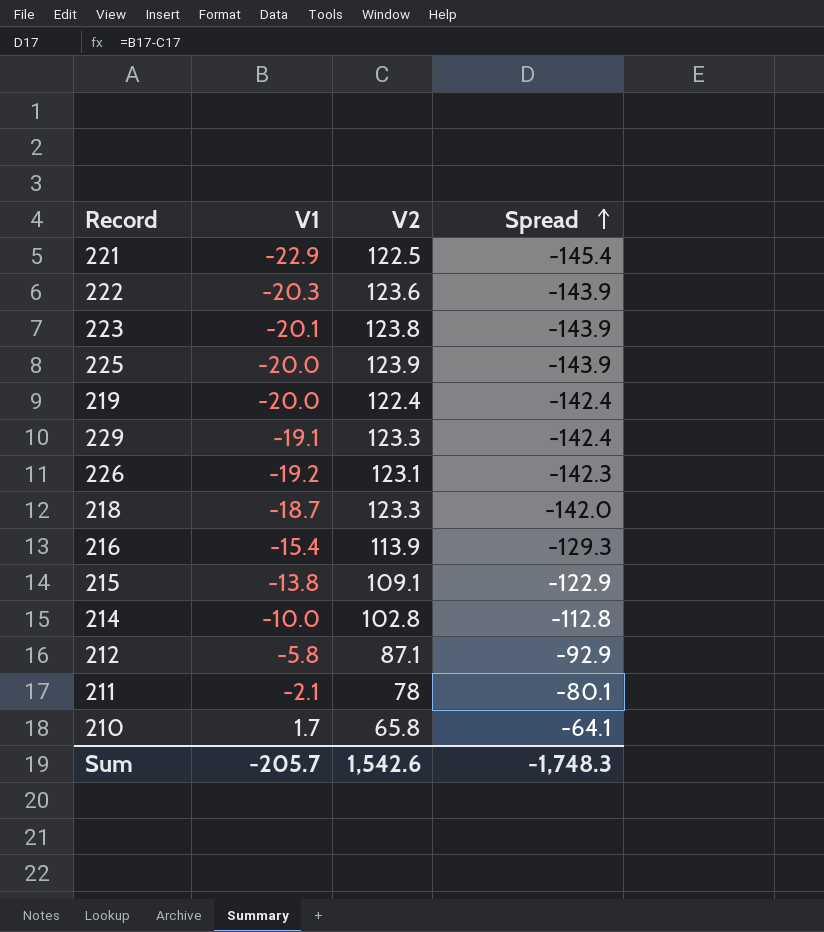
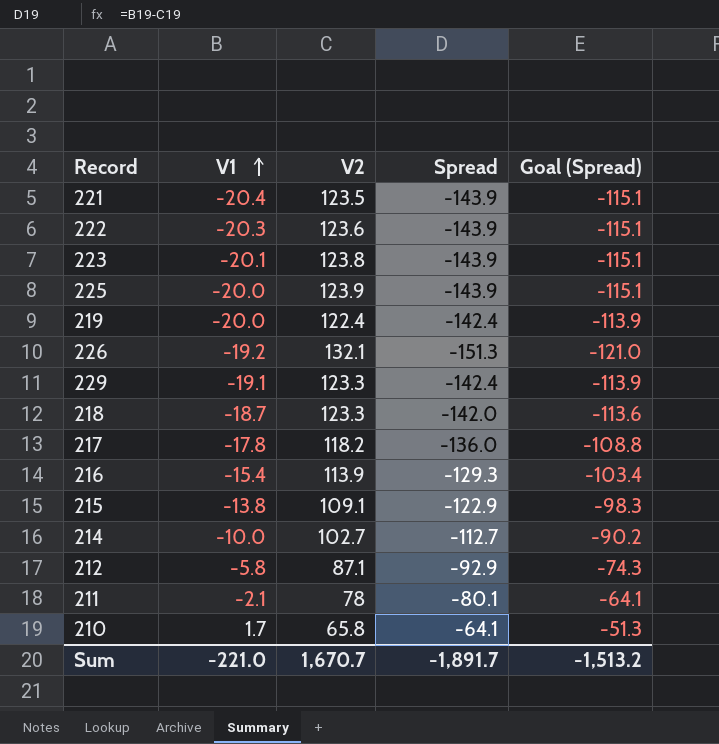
row order: Spread ascending -> V1 ascending
column Goal (Spread) | formula: none -> [Spread] * 0.8
221 | V1: -22.9 -> -20.4
221 | V2: 122.5 -> 123.5
221 | Spread: -145.4 -> -143.9
226 | V2: 123.1 -> 132.1
226 | Spread: -142.3 -> -151.3
row 217: none -> -17.8 | 118.2 | -136.0 | -108.8
214 | V2: 102.8 -> 102.7
214 | Spread: -112.8 -> -112.7
Sum | V1: -205.7 -> -221.0
Sum | V2: 1,542.6 -> 1,670.7
Sum | Spread: -1,748.3 -> -1,891.7

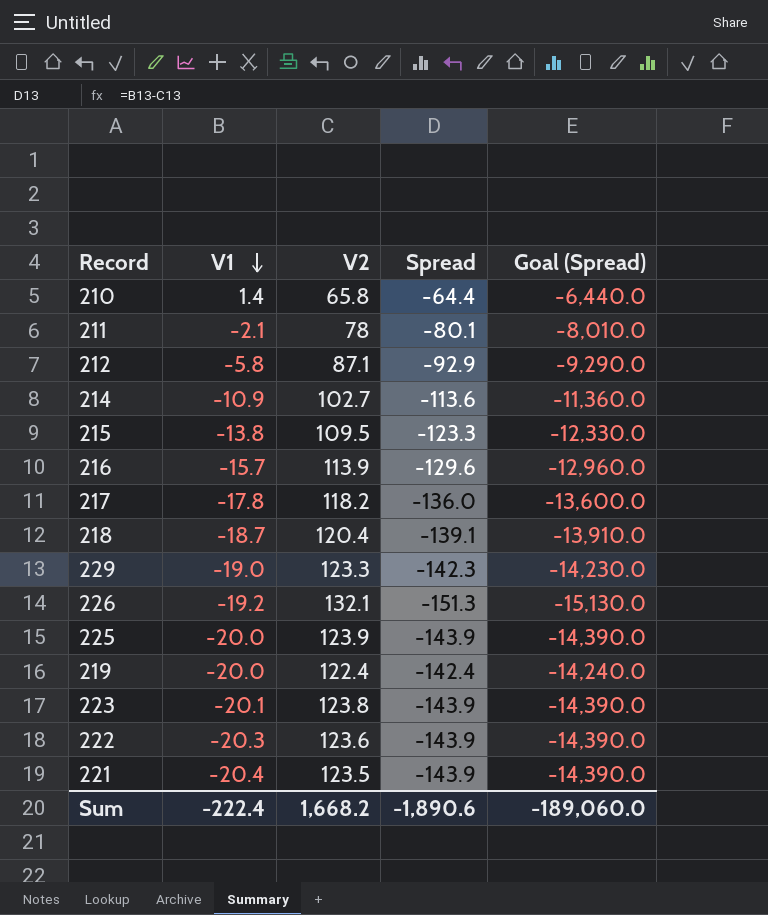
row order: V1 ascending -> V1 descending
column Goal (Spread) | formula: [Spread] * 0.8 -> [Spread] * 100
210 | V1: 1.7 -> 1.4
210 | Spread: -64.1 -> -64.4
214 | V1: -10.0 -> -10.9
214 | Spread: -112.7 -> -113.6
215 | V2: 109.1 -> 109.5
215 | Spread: -122.9 -> -123.3
216 | V1: -15.4 -> -15.7
216 | Spread: -129.3 -> -129.6
218 | V2: 123.3 -> 120.4
218 | Spread: -142.0 -> -139.1
229 | V1: -19.1 -> -19.0
229 | Spread: -142.4 -> -142.3
Sum | V1: -221.0 -> -222.4
Sum | V2: 1,670.7 -> 1,668.2
Sum | Spread: -1,891.7 -> -1,890.6
Sum | Goal (Spread): -1,513.2 -> -189,060.0

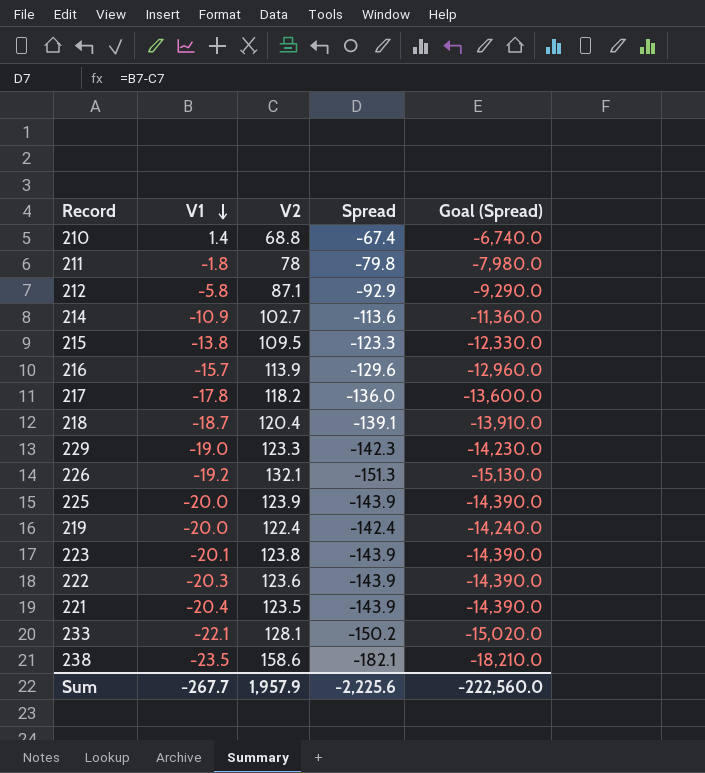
210 | V2: 65.8 -> 68.8
210 | Spread: -64.4 -> -67.4
210 | Goal (Spread): -6,440.0 -> -6,740.0
211 | V1: -2.1 -> -1.8
211 | Spread: -80.1 -> -79.8
211 | Goal (Spread): -8,010.0 -> -7,980.0
row 233: none -> -22.1 | 128.1 | -150.2 | -15,020.0
row 238: none -> -23.5 | 158.6 | -182.1 | -18,210.0
Sum | V1: -222.4 -> -267.7
Sum | V2: 1,668.2 -> 1,957.9
Sum | Spread: -1,890.6 -> -2,225.6
Sum | Goal (Spread): -189,060.0 -> -222,560.0

